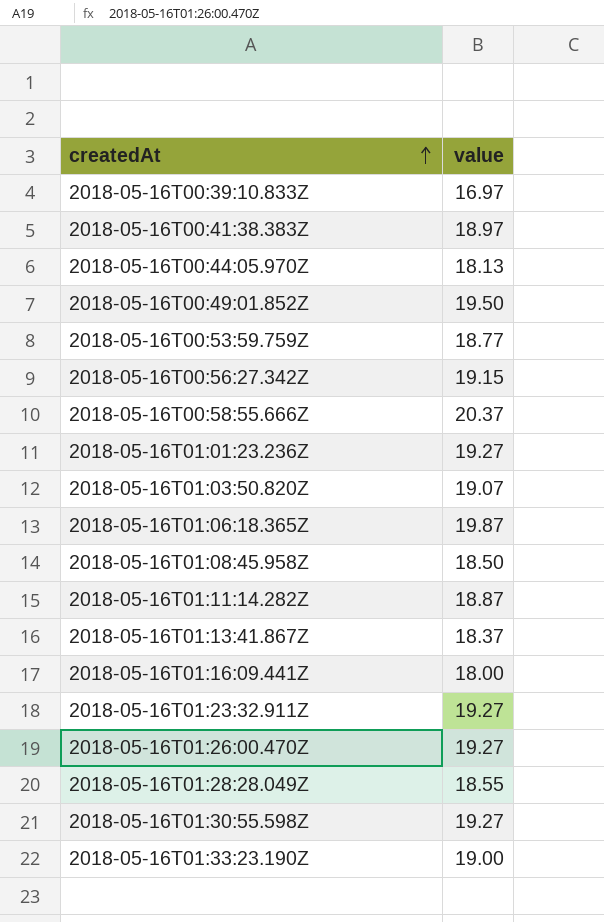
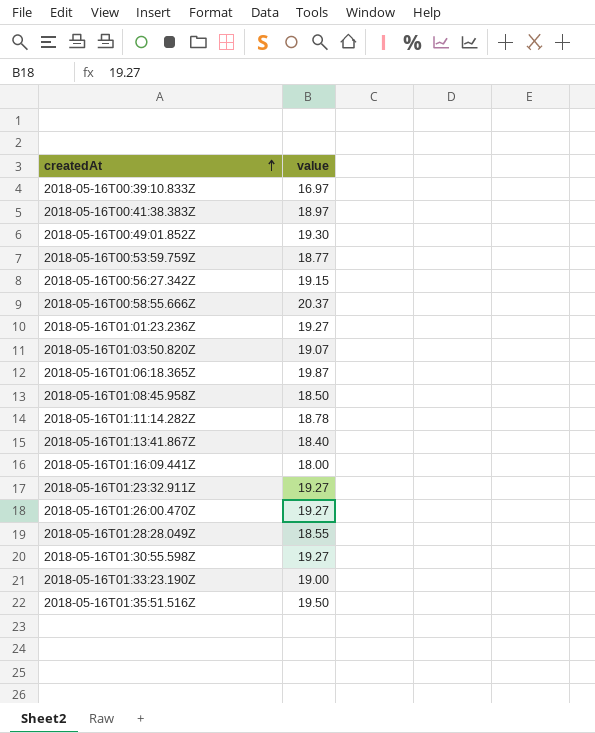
row 2018-05-16T00:44:05.970Z: 18.13 -> none
2018-05-16T00:49:01.852Z | value: 19.50 -> 19.30
2018-05-16T01:11:14.282Z | value: 18.87 -> 18.78
2018-05-16T01:13:41.867Z | value: 18.37 -> 18.40
row 2018-05-16T01:35:51.516Z: none -> 19.50

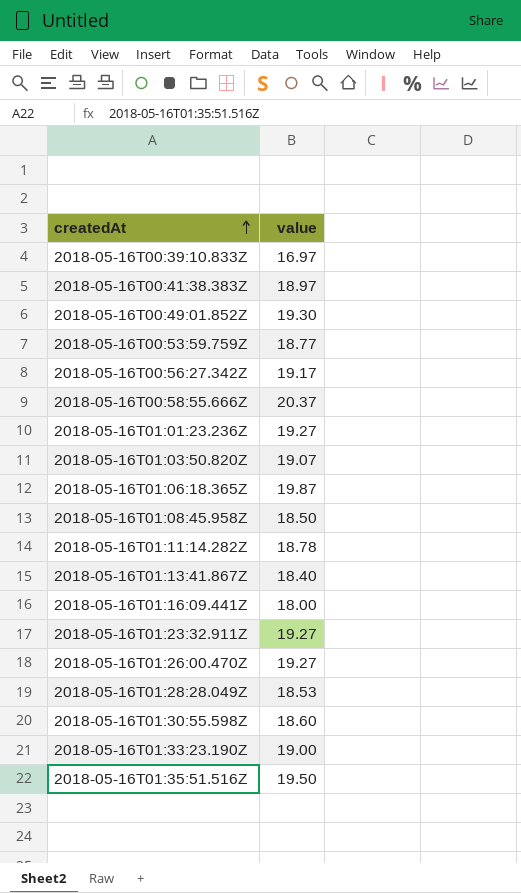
2018-05-16T00:56:27.342Z | value: 19.15 -> 19.17
2018-05-16T01:28:28.049Z | value: 18.55 -> 18.53
2018-05-16T01:30:55.598Z | value: 19.27 -> 18.60

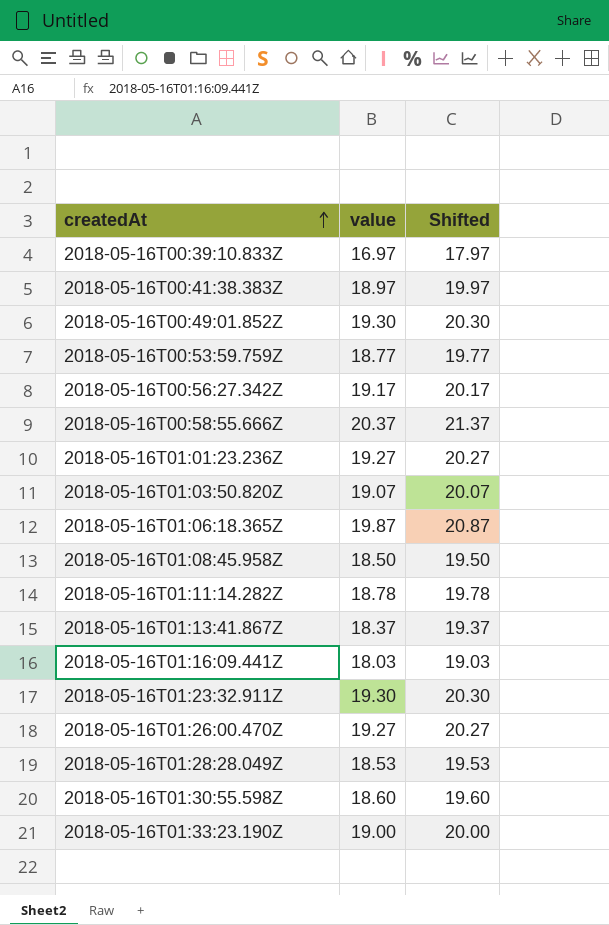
column Shifted | formula: none -> [value] + 1
row 2018-05-16T01:35:51.516Z: 19.50 -> none
2018-05-16T01:13:41.867Z | value: 18.40 -> 18.37
2018-05-16T01:16:09.441Z | value: 18.00 -> 18.03
2018-05-16T01:23:32.911Z | value: 19.27 -> 19.30

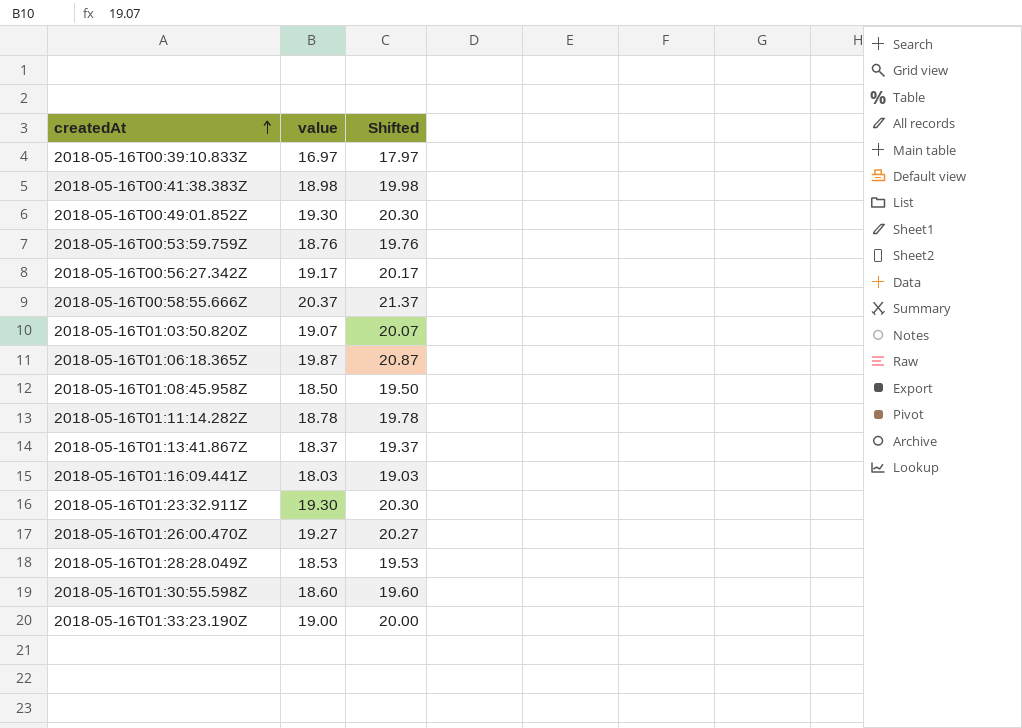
row 2018-05-16T01:01:23.236Z: 19.27 | 20.27 -> none
2018-05-16T00:41:38.383Z | value: 18.97 -> 18.98
2018-05-16T00:41:38.383Z | Shifted: 19.97 -> 19.98
2018-05-16T00:53:59.759Z | value: 18.77 -> 18.76
2018-05-16T00:53:59.759Z | Shifted: 19.77 -> 19.76

